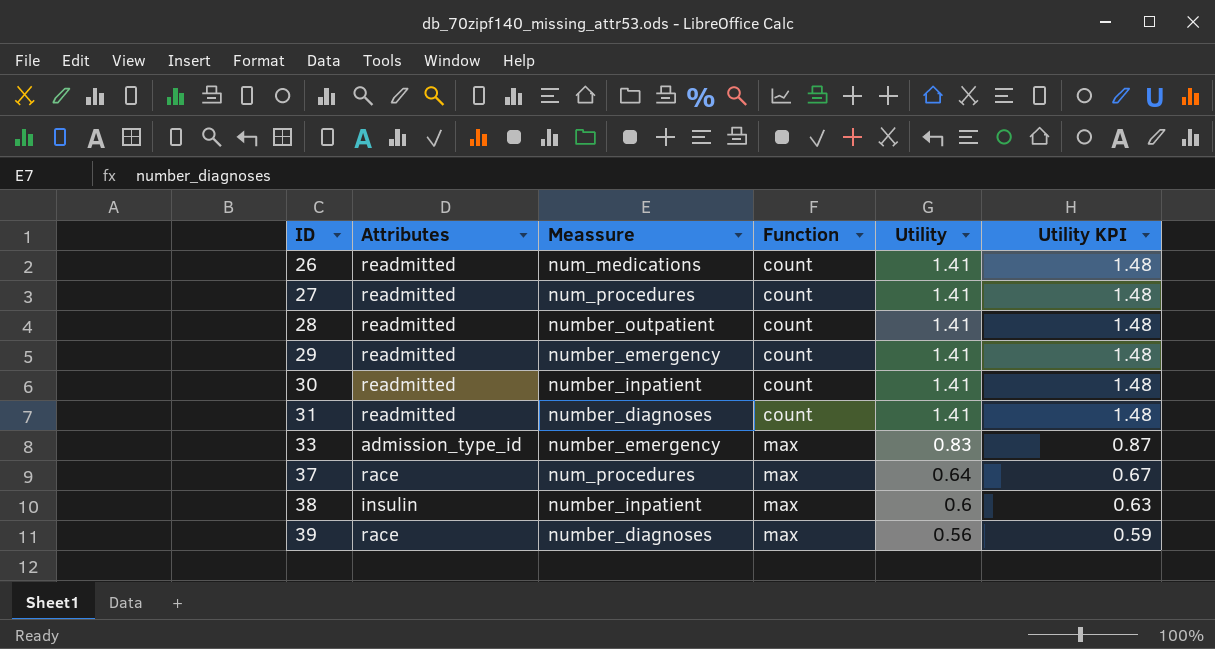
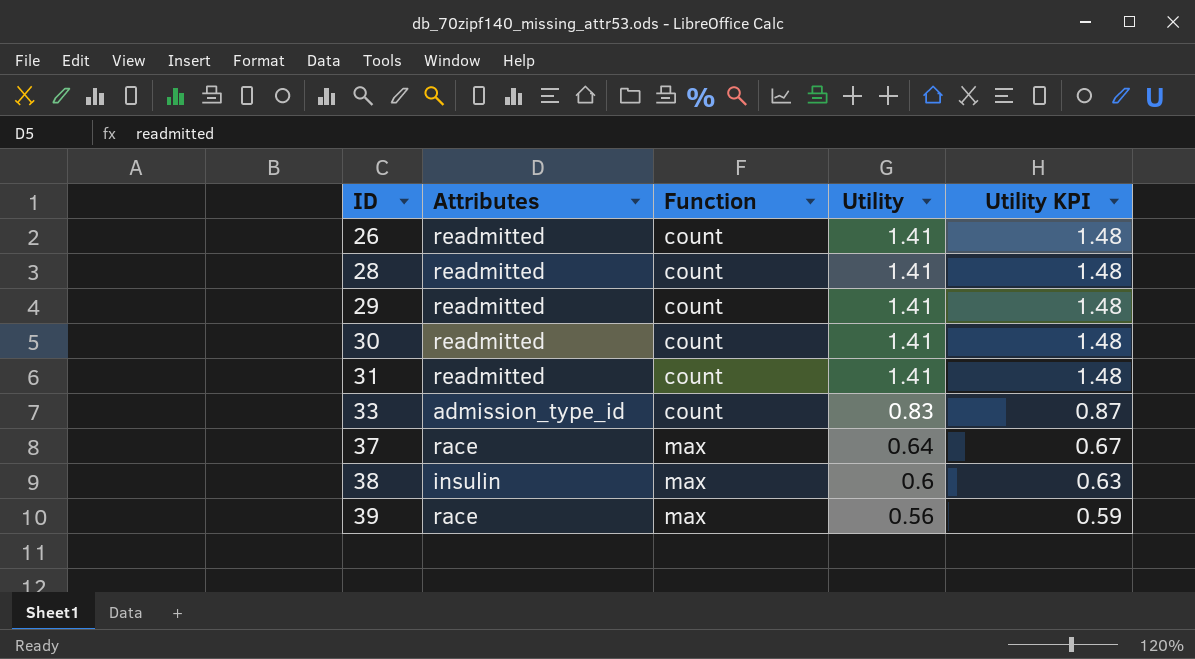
column Meassure | position: 3 -> none
row 27: readmitted | num_procedures | count | 1.41 | 1.48 -> none
33 | Function: max -> count

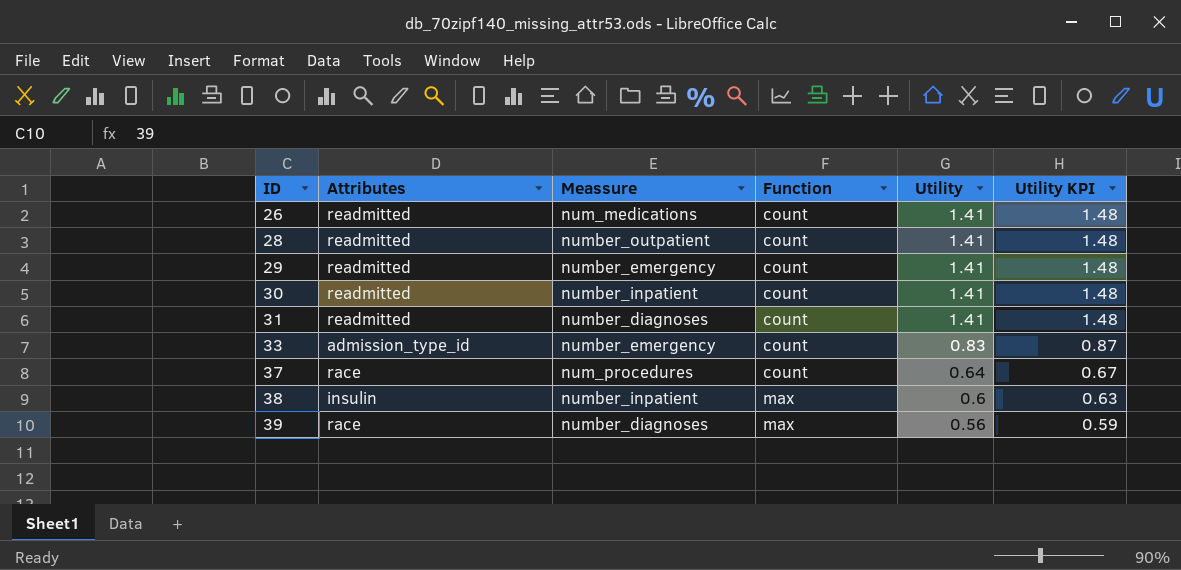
column Meassure | position: none -> 3
37 | Function: max -> count

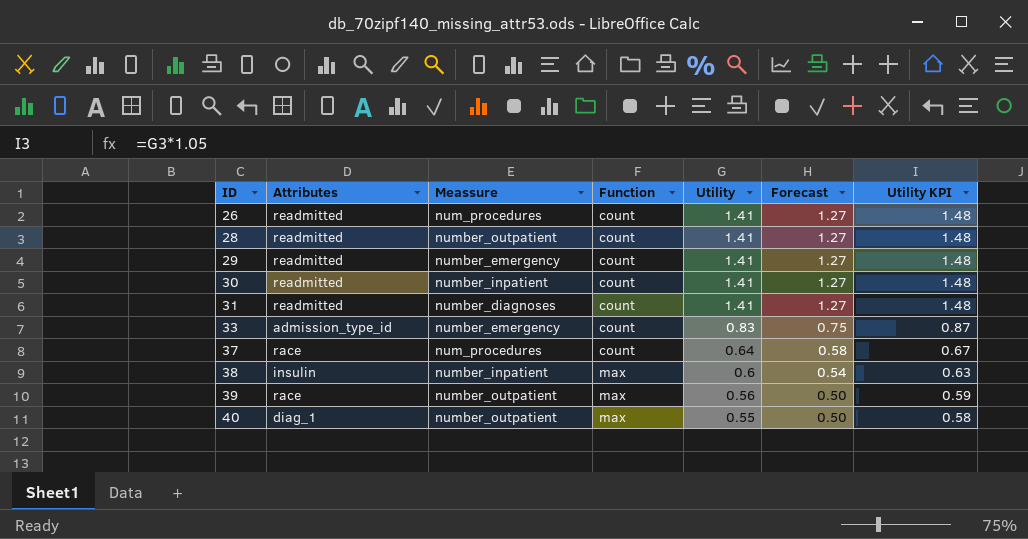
column Forecast | formula: none -> [Utility] * 0.9
26 | Meassure: num_medications -> num_procedures
39 | Meassure: number_diagnoses -> number_outpatient
row 40: none -> diag_1 | number_outpatient | max | 0.55 | 0.50 | 0.58

